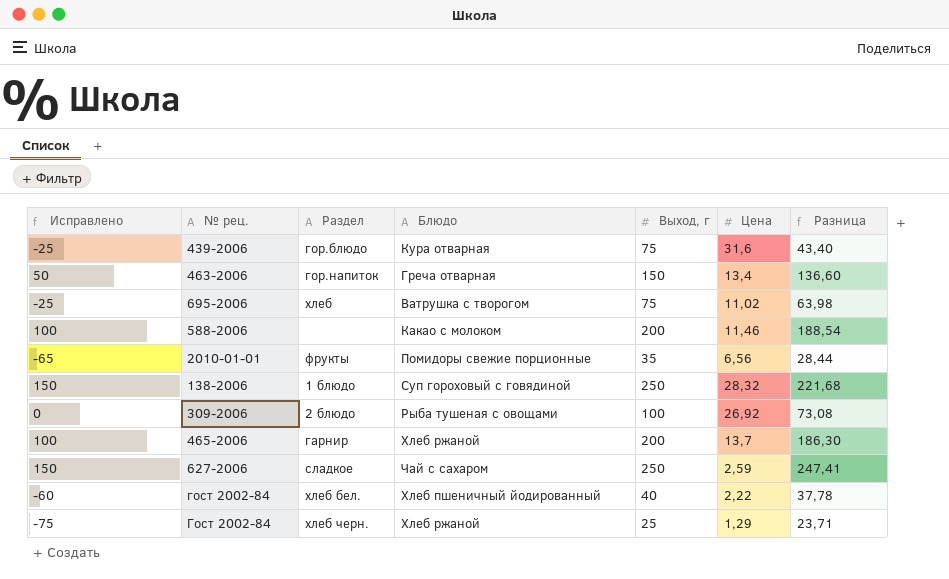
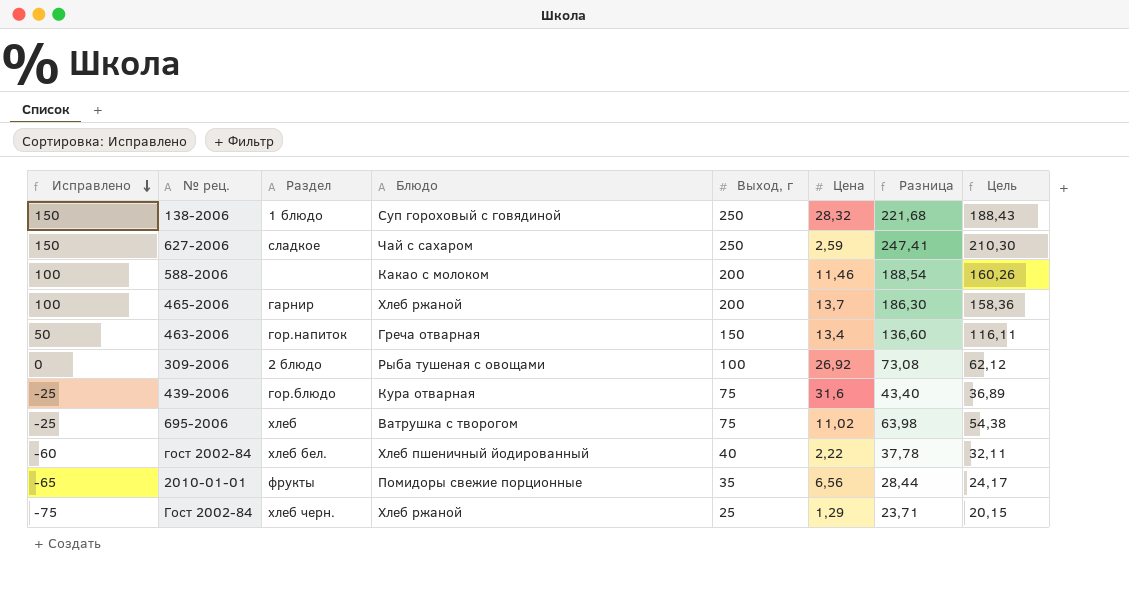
row order: none -> Исправлено descending
column Цель | formula: none -> [Разница] * 0,85

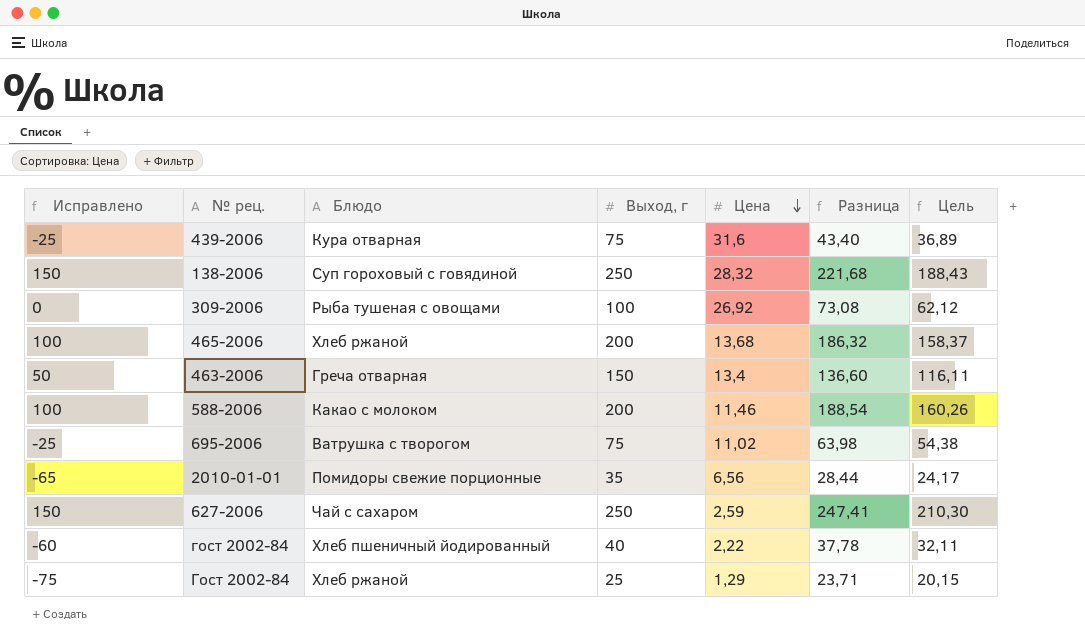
row order: Исправлено descending -> Цена descending
column Раздел | position: 3 -> none
465-2006 | Цена: 13,7 -> 13,68
465-2006 | Разница: 186,30 -> 186,32
465-2006 | Цель: 158,36 -> 158,37

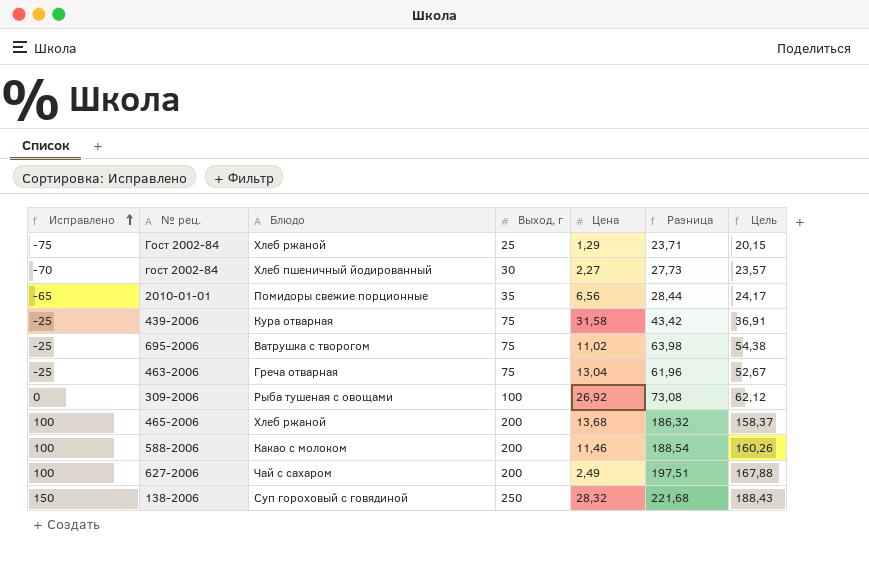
row order: Цена descending -> Исправлено ascending
гост 2002-84 | Исправлено: -60 -> -70
гост 2002-84 | Выход, г: 40 -> 30
гост 2002-84 | Цена: 2,22 -> 2,27
гост 2002-84 | Разница: 37,78 -> 27,73
гост 2002-84 | Цель: 32,11 -> 23,57
439-2006 | Цена: 31,6 -> 31,58
439-2006 | Разница: 43,40 -> 43,42
439-2006 | Цель: 36,89 -> 36,91
463-2006 | Исправлено: 50 -> -25
463-2006 | Выход, г: 150 -> 75
463-2006 | Цена: 13,4 -> 13,04
463-2006 | Разница: 136,60 -> 61,96
463-2006 | Цель: 116,11 -> 52,67
627-2006 | Исправлено: 150 -> 100
627-2006 | Выход, г: 250 -> 200
627-2006 | Цена: 2,59 -> 2,49
627-2006 | Разница: 247,41 -> 197,51
627-2006 | Цель: 210,30 -> 167,88

